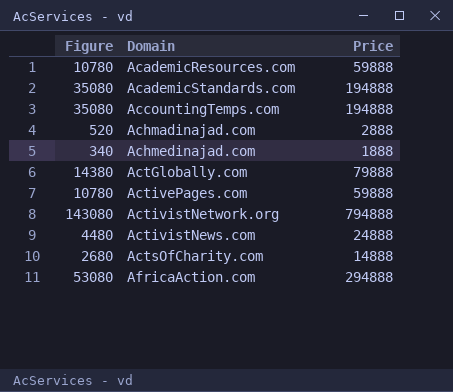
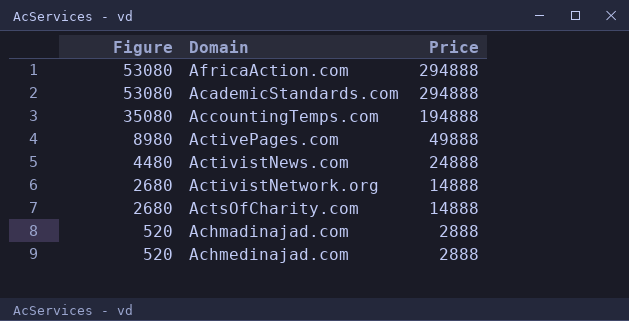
row order: Domain ascending -> Figure descending
row AcademicResources.com: 10780 | 59888 -> none
row ActGlobally.com: 14380 | 79888 -> none
AcademicStandards.com | Figure: 35080 -> 53080
AcademicStandards.com | Price: 194888 -> 294888
ActivePages.com | Figure: 10780 -> 8980
ActivePages.com | Price: 59888 -> 49888
ActivistNetwork.org | Figure: 143080 -> 2680
ActivistNetwork.org | Price: 794888 -> 14888
Achmedinajad.com | Figure: 340 -> 520
Achmedinajad.com | Price: 1888 -> 2888

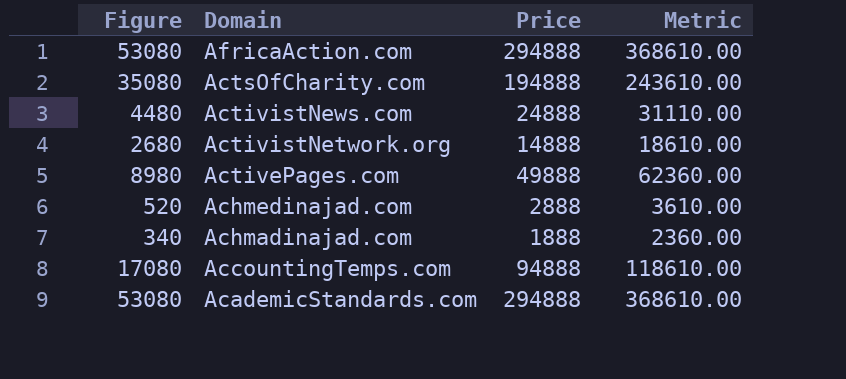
row order: Figure descending -> Domain descending
column Metric | formula: none -> [Price] * 1.25
ActsOfCharity.com | Figure: 2680 -> 35080
ActsOfCharity.com | Price: 14888 -> 194888
Achmadinajad.com | Figure: 520 -> 340
Achmadinajad.com | Price: 2888 -> 1888
AccountingTemps.com | Figure: 35080 -> 17080
AccountingTemps.com | Price: 194888 -> 94888

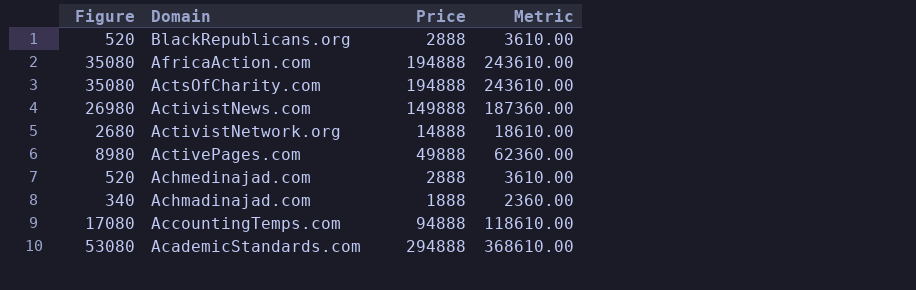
row BlackRepublicans.org: none -> 520 | 2888 | 3610.00
AfricaAction.com | Figure: 53080 -> 35080
AfricaAction.com | Price: 294888 -> 194888
AfricaAction.com | Metric: 368610.00 -> 243610.00
ActivistNews.com | Figure: 4480 -> 26980
ActivistNews.com | Price: 24888 -> 149888
ActivistNews.com | Metric: 31110.00 -> 187360.00

